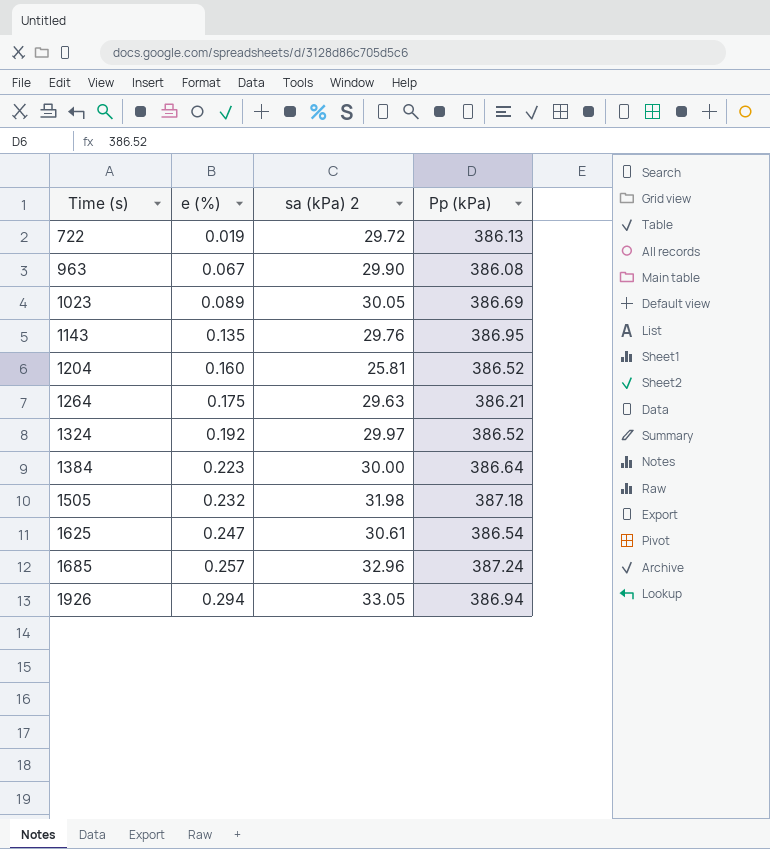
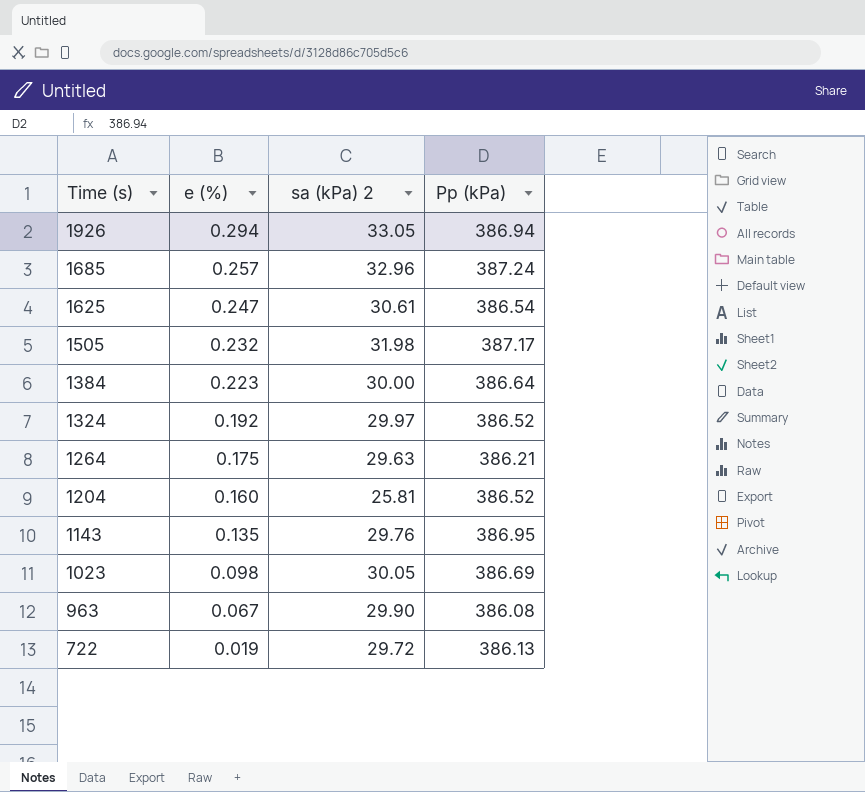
row order: Time (s) ascending -> Time (s) descending
1505 | Pp (kPa): 387.18 -> 387.17
1023 | e (%): 0.089 -> 0.098

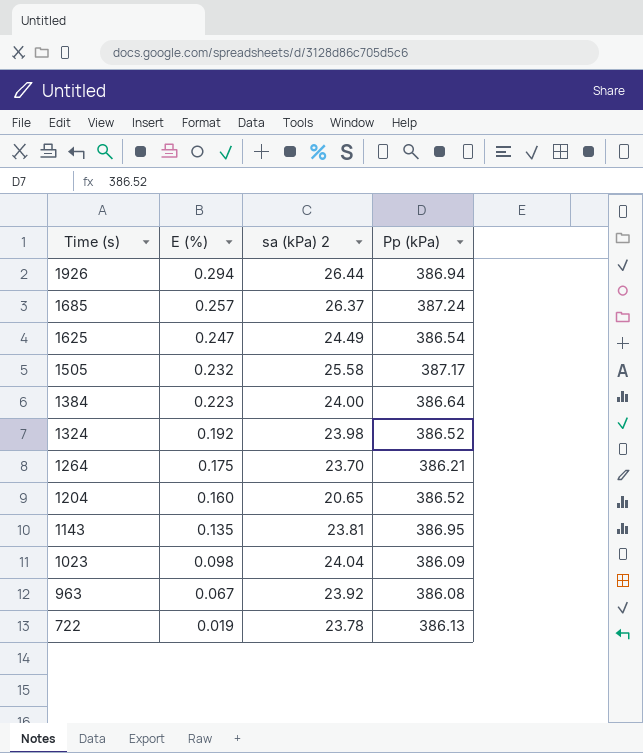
column name: e (%) -> E (%)
1926 | sa (kPa) 2: 33.05 -> 26.44
1685 | sa (kPa) 2: 32.96 -> 26.37
1625 | sa (kPa) 2: 30.61 -> 24.49
1505 | sa (kPa) 2: 31.98 -> 25.58
1384 | sa (kPa) 2: 30.00 -> 24.00
1324 | sa (kPa) 2: 29.97 -> 23.98
1264 | sa (kPa) 2: 29.63 -> 23.70
1204 | sa (kPa) 2: 25.81 -> 20.65
1143 | sa (kPa) 2: 29.76 -> 23.81
1023 | sa (kPa) 2: 30.05 -> 24.04
1023 | Pp (kPa): 386.69 -> 386.09
963 | sa (kPa) 2: 29.90 -> 23.92
722 | sa (kPa) 2: 29.72 -> 23.78

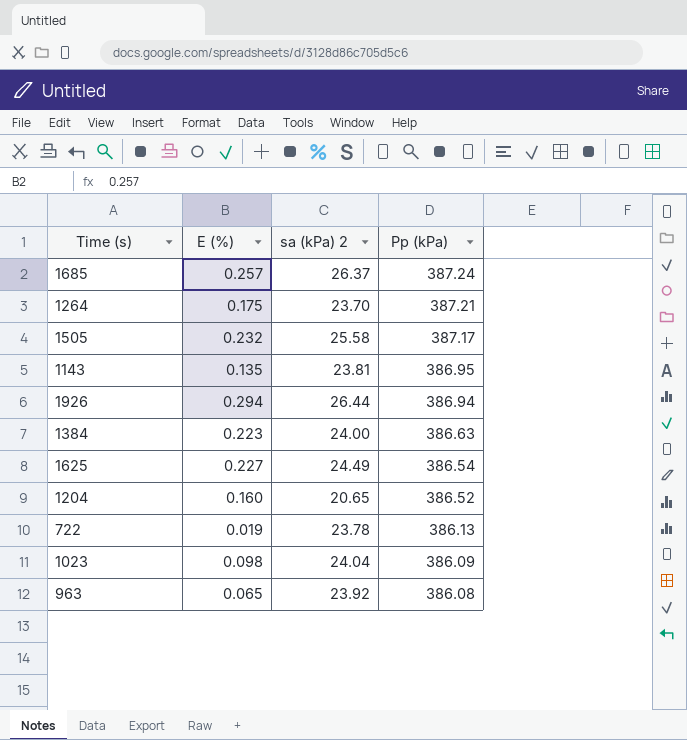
row order: Time (s) descending -> Pp (kPa) descending
row 1324: 0.192 | 23.98 | 386.52 -> none
1264 | Pp (kPa): 386.21 -> 387.21
1384 | Pp (kPa): 386.64 -> 386.63
1625 | E (%): 0.247 -> 0.227
963 | E (%): 0.067 -> 0.065

